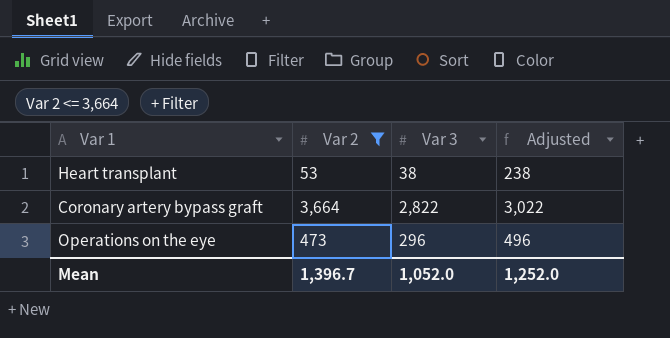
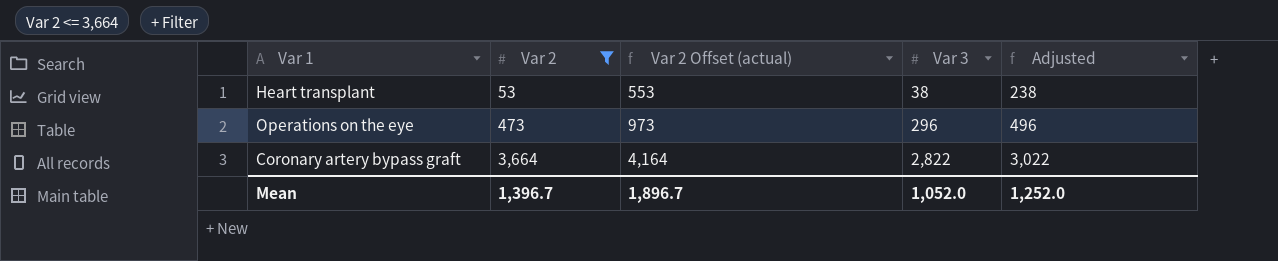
row order: none -> Var 2 ascending
column Var 2 Offset (actual) | formula: none -> [Var 2] + 500

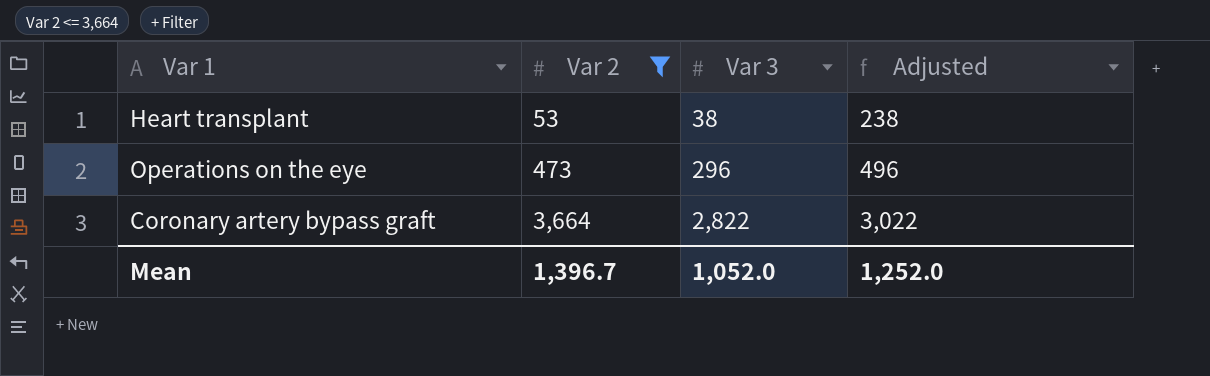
column Var 2 Offset (actual) | formula: [Var 2] + 500 -> none

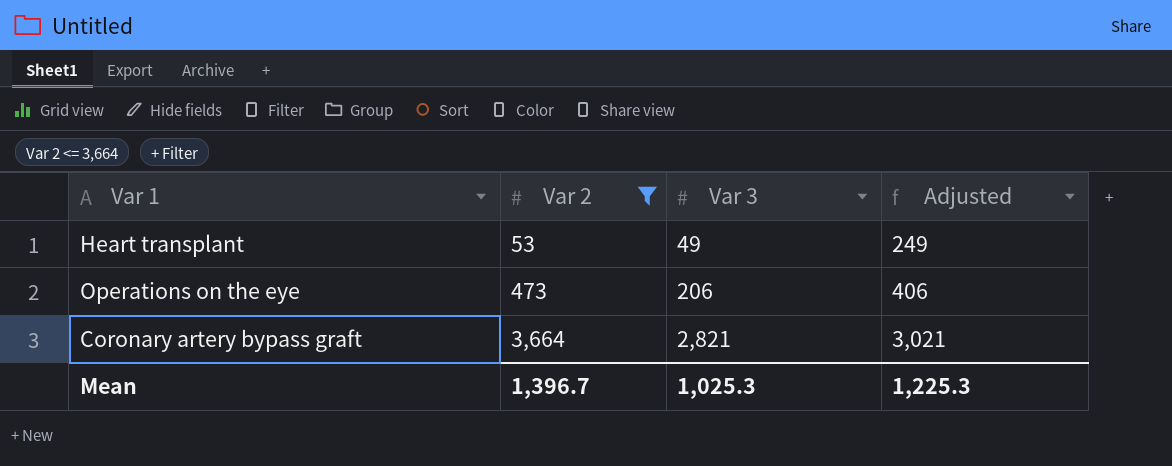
Heart transplant | Var 3: 38 -> 49
Heart transplant | Adjusted: 238 -> 249
Operations on the eye | Var 3: 296 -> 206
Operations on the eye | Adjusted: 496 -> 406
Coronary artery bypass graft | Var 3: 2,822 -> 2,821
Coronary artery bypass graft | Adjusted: 3,022 -> 3,021
Mean | Var 3: 1,052.0 -> 1,025.3
Mean | Adjusted: 1,252.0 -> 1,225.3

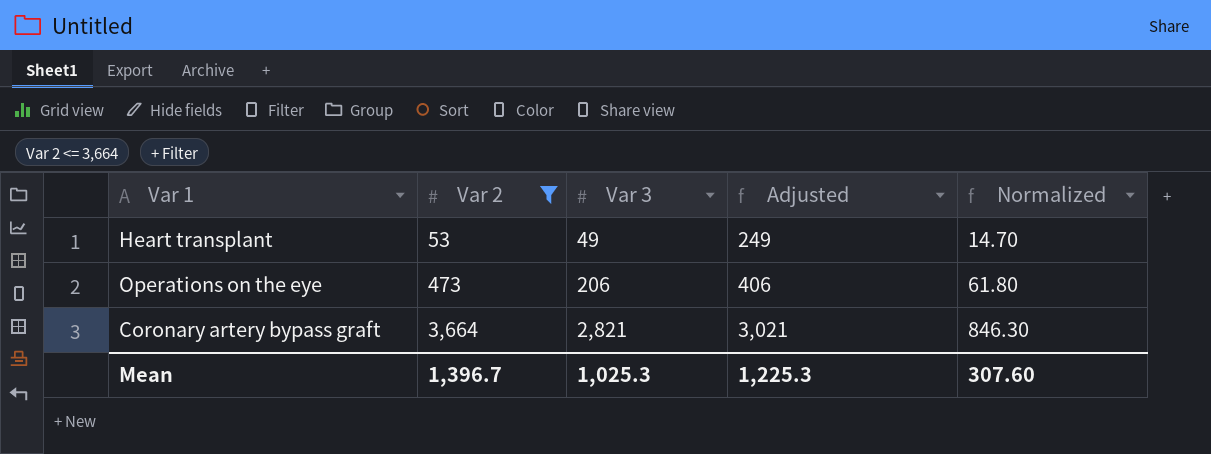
column Normalized | formula: none -> [Var 3] * 0.3

